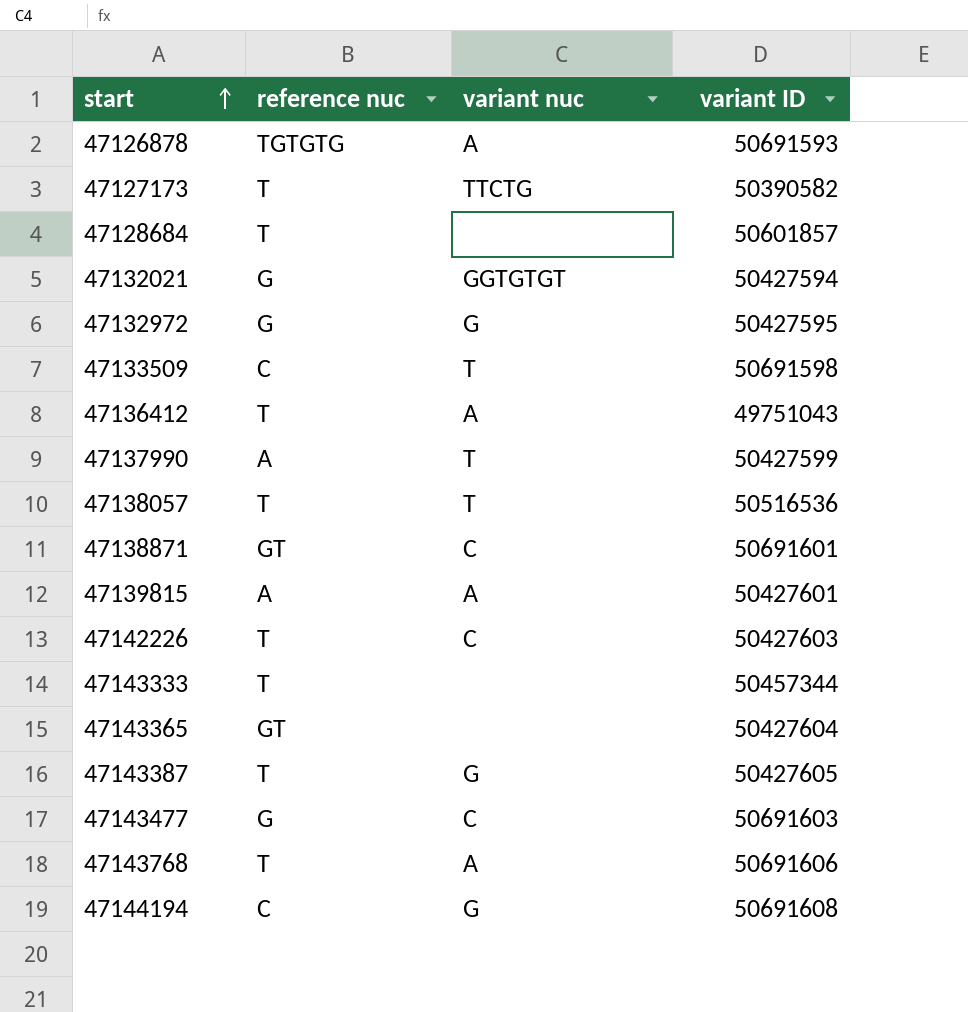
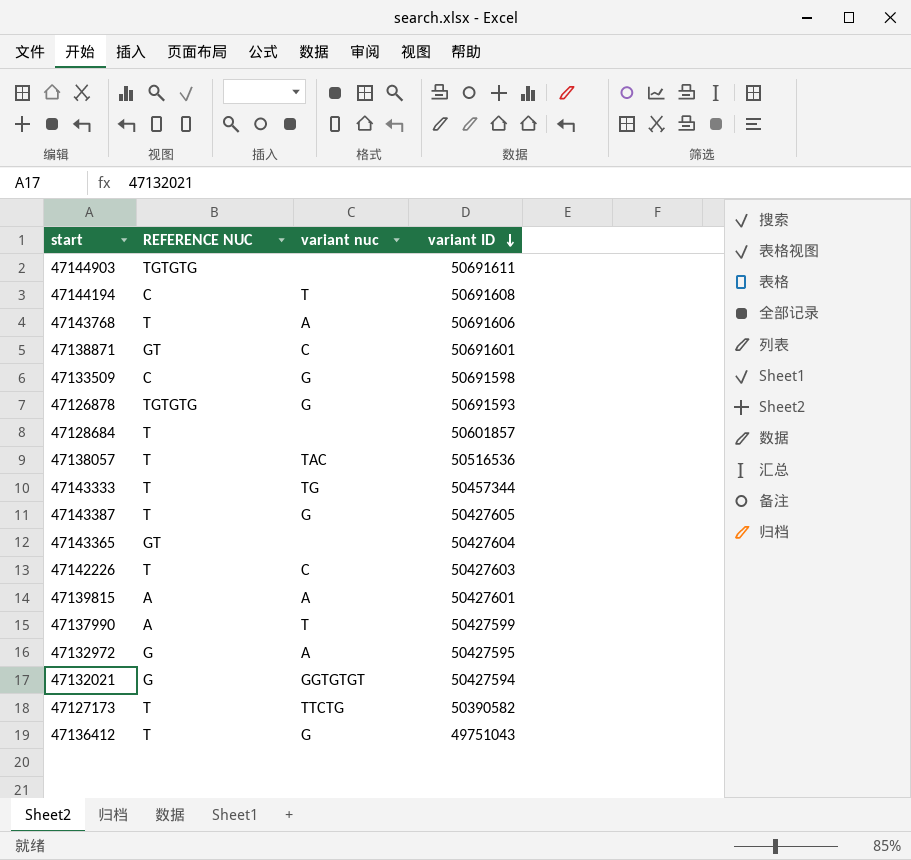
row order: start ascending -> variant ID descending
column name: reference nuc -> REFERENCE NUC
row 47143477: G | C | 50691603 -> none
row 47144903: none -> TGTGTG | none | 50691611
47144194 | variant nuc: G -> T
47133509 | variant nuc: T -> G
47126878 | variant nuc: A -> G
47138057 | variant nuc: T -> TAC
47143333 | variant nuc: none -> TG
47132972 | variant nuc: G -> A
47136412 | variant nuc: A -> G

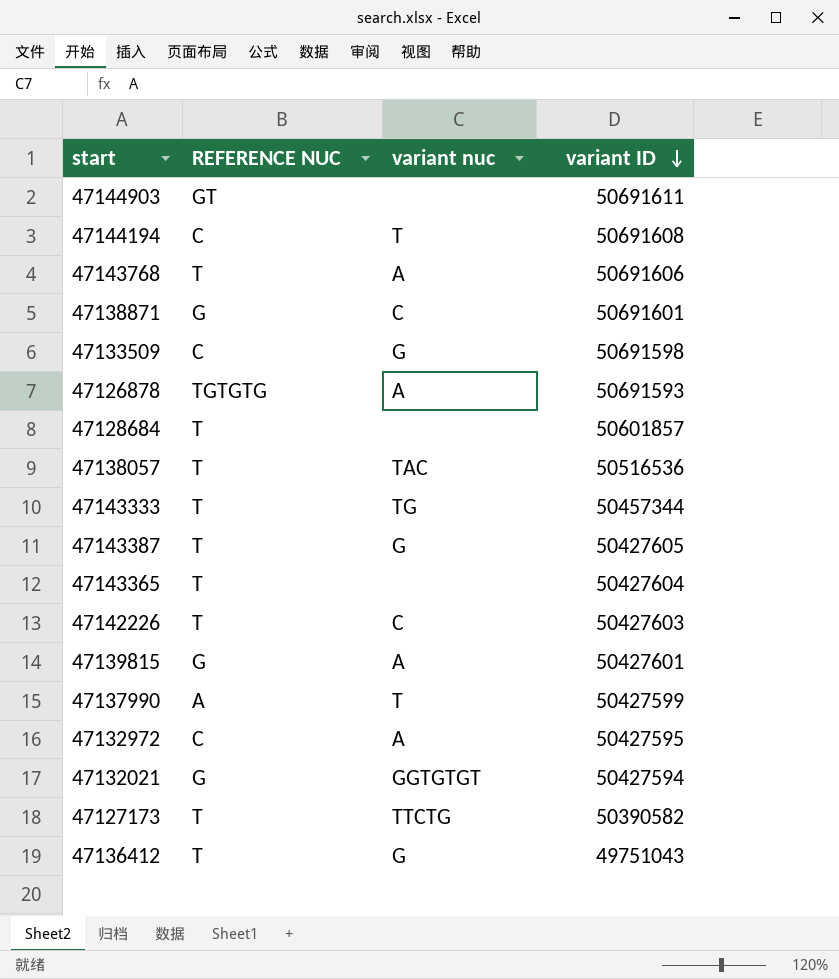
47144903 | REFERENCE NUC: TGTGTG -> GT
47138871 | REFERENCE NUC: GT -> G
47126878 | variant nuc: G -> A
47143365 | REFERENCE NUC: GT -> T
47139815 | REFERENCE NUC: A -> G
47132972 | REFERENCE NUC: G -> C

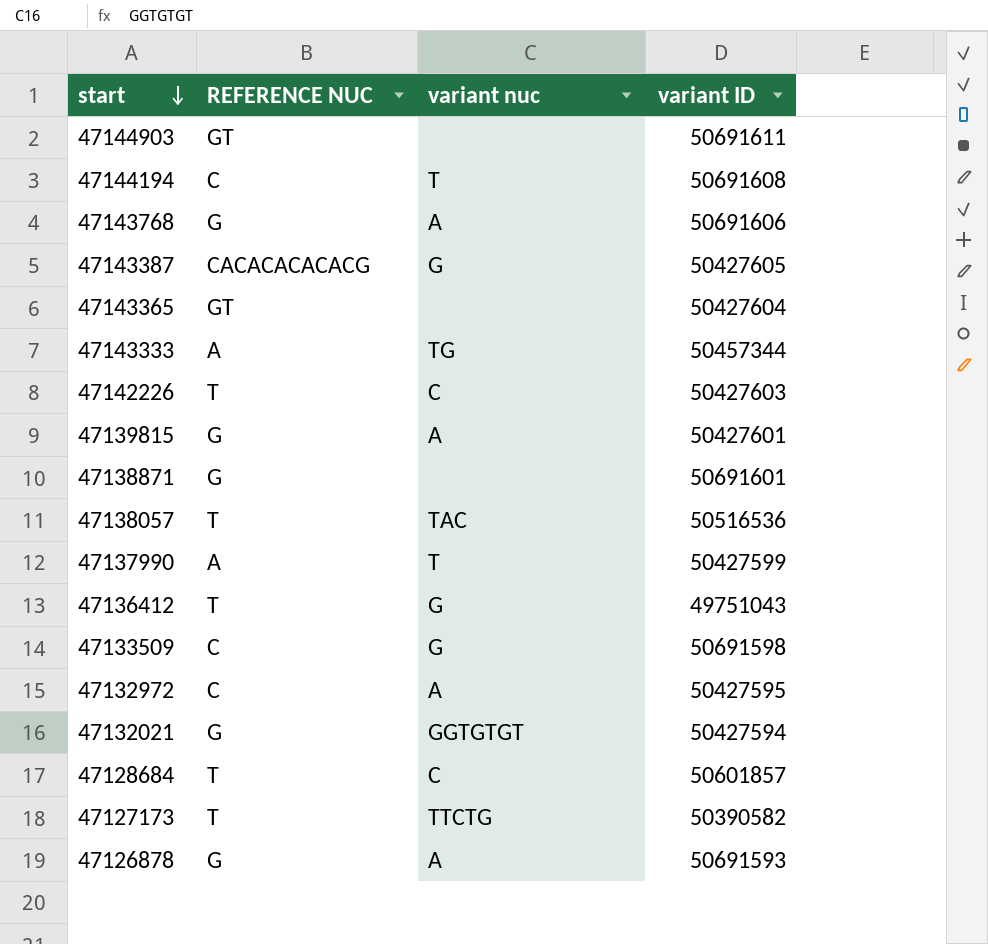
row order: variant ID descending -> start descending
47143768 | REFERENCE NUC: T -> G
47143387 | REFERENCE NUC: T -> CACACACACACG
47143365 | REFERENCE NUC: T -> GT
47143333 | REFERENCE NUC: T -> A
47138871 | variant nuc: C -> none
47128684 | variant nuc: none -> C
47126878 | REFERENCE NUC: TGTGTG -> G

